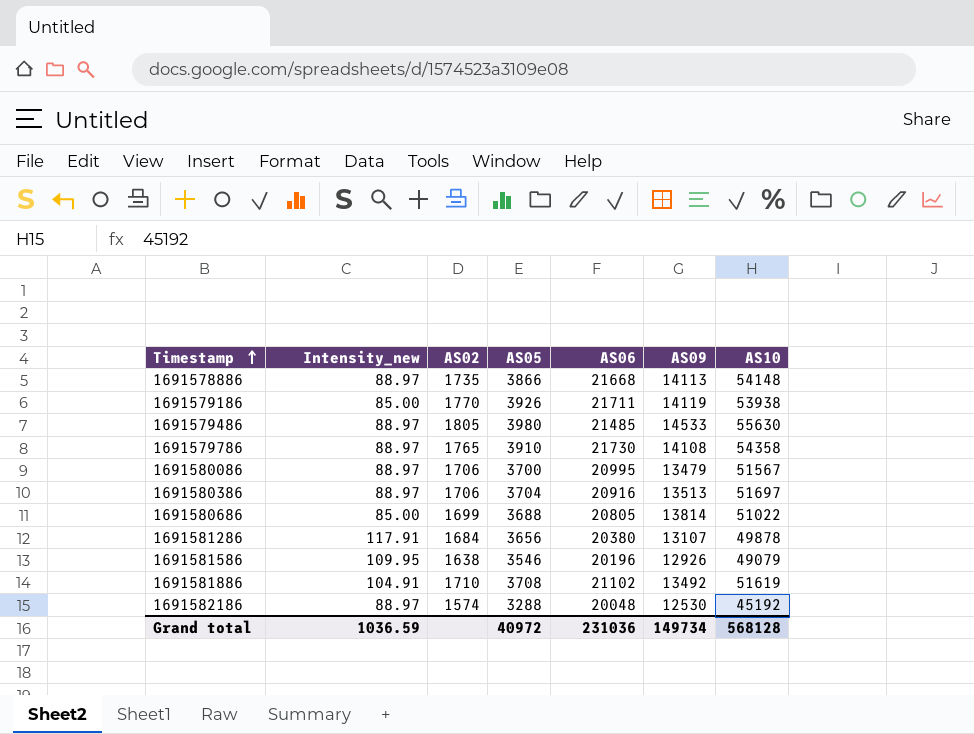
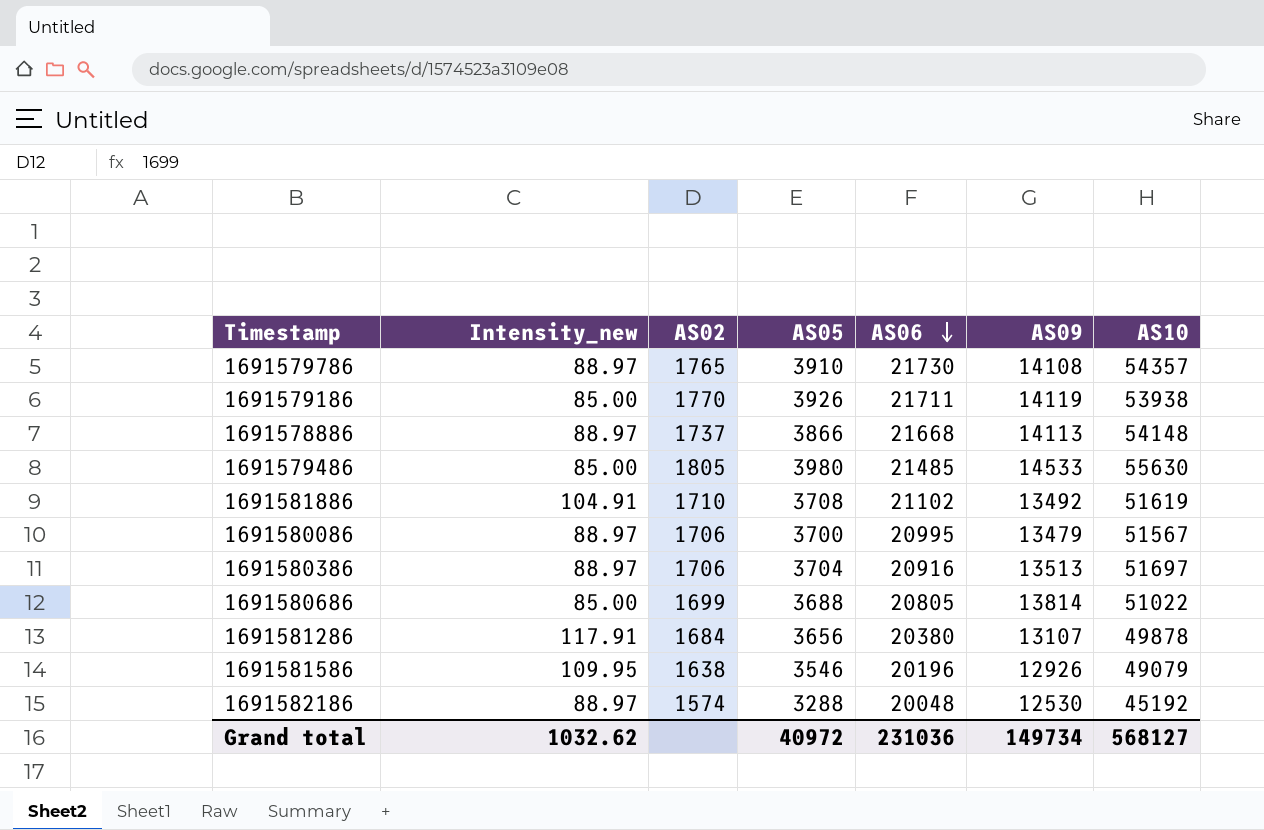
row order: Timestamp ascending -> AS06 descending
1691579786 | AS10: 54358 -> 54357
1691578886 | AS02: 1735 -> 1737
1691579486 | Intensity_new: 88.97 -> 85.00
Grand total | Intensity_new: 1036.59 -> 1032.62
Grand total | AS10: 568128 -> 568127

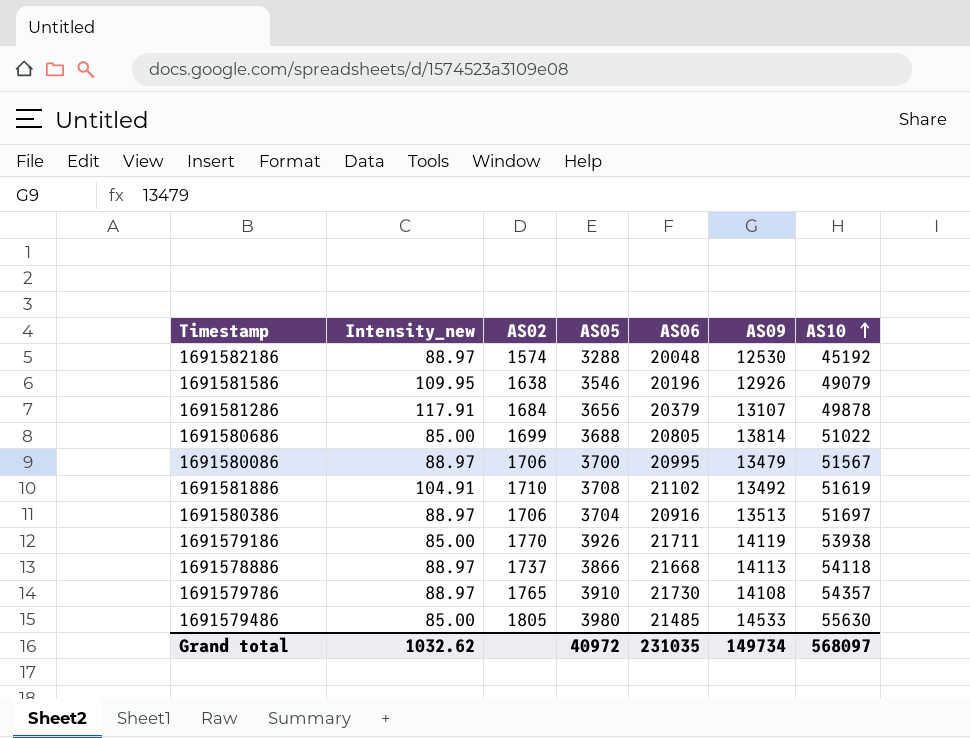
row order: AS06 descending -> AS10 ascending
1691581286 | AS06: 20380 -> 20379
1691578886 | AS10: 54148 -> 54118
Grand total | AS06: 231036 -> 231035
Grand total | AS10: 568127 -> 568097

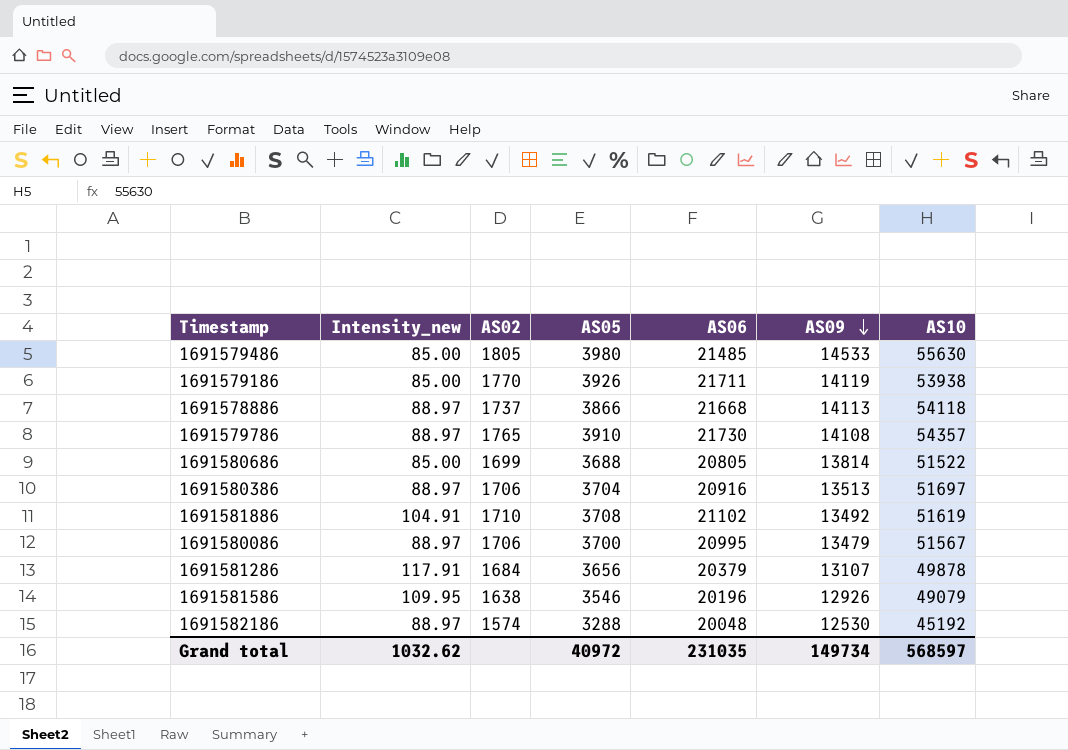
row order: AS10 ascending -> AS09 descending
1691580686 | AS10: 51022 -> 51522
Grand total | AS10: 568097 -> 568597

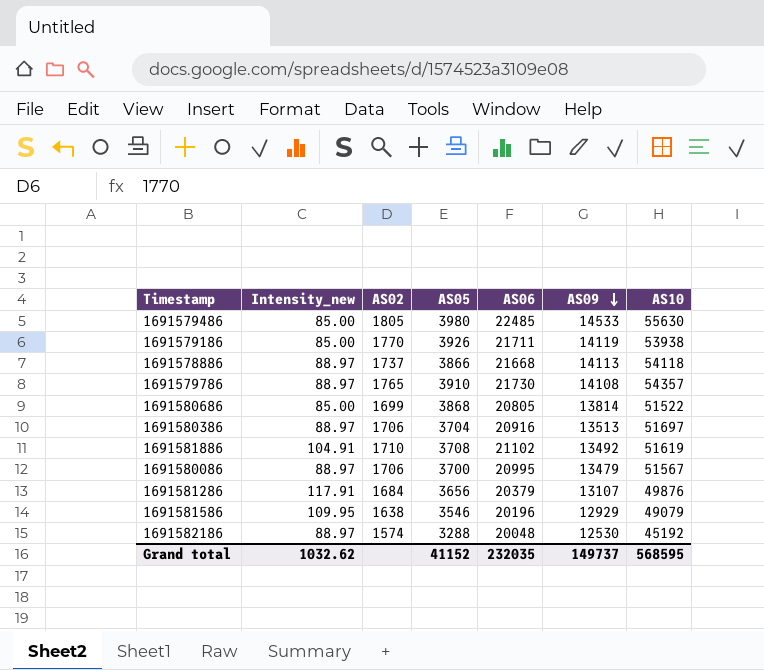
1691579486 | AS06: 21485 -> 22485
1691580686 | AS05: 3688 -> 3868
1691581286 | AS10: 49878 -> 49876
1691581586 | AS09: 12926 -> 12929
Grand total | AS05: 40972 -> 41152
Grand total | AS06: 231035 -> 232035
Grand total | AS09: 149734 -> 149737
Grand total | AS10: 568597 -> 568595

